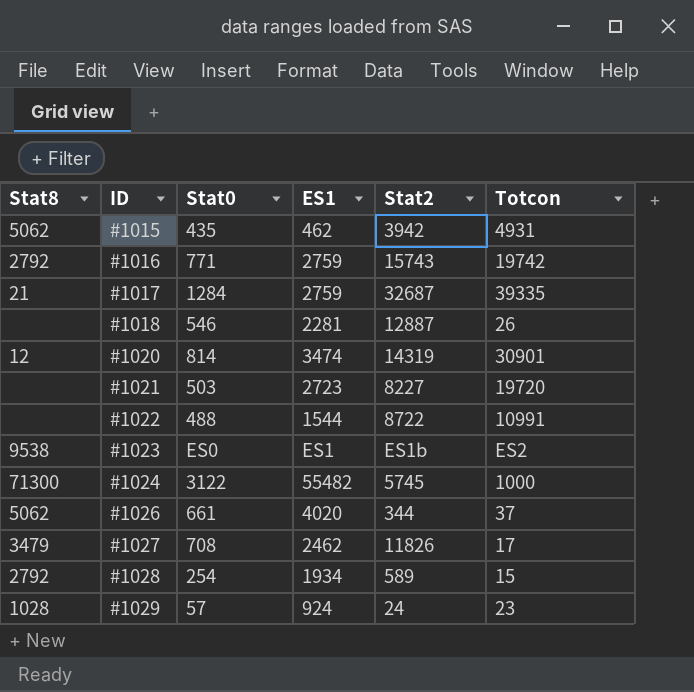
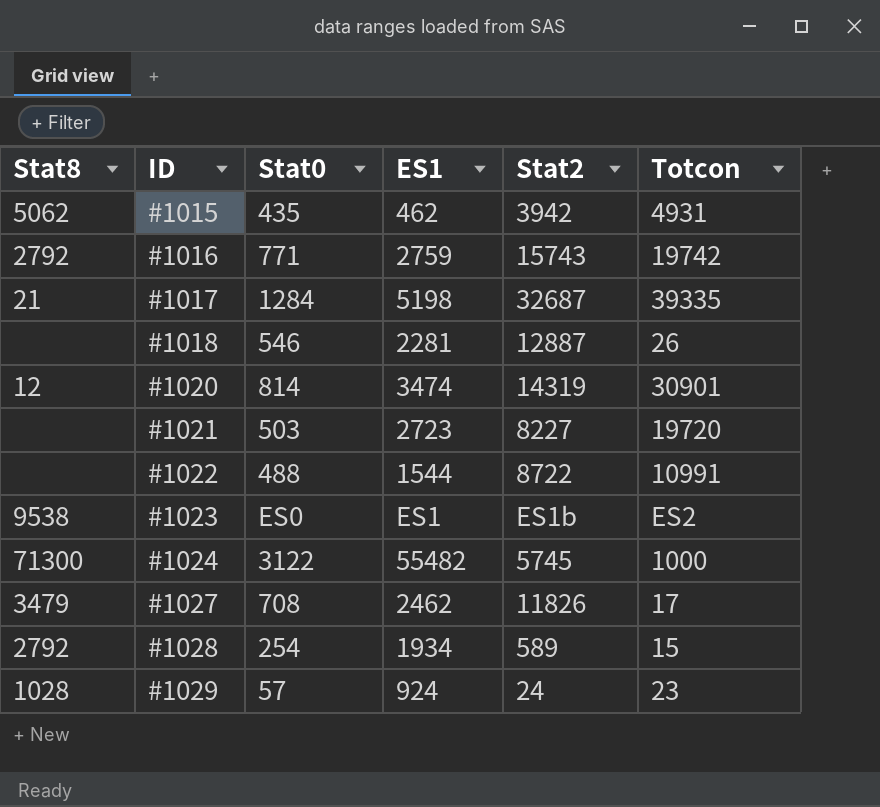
row #1026: 5062 | 661 | 4020 | 344 | 37 -> none
#1017 | ES1: 2759 -> 5198

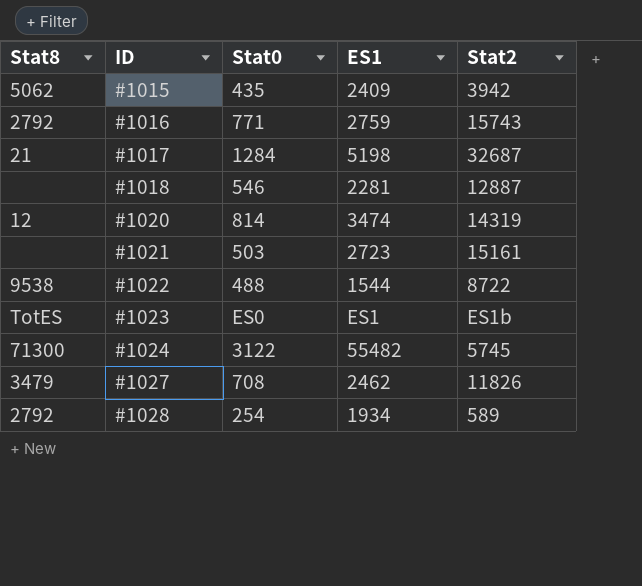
column Totcon | position: 6 -> none
row #1029: 1028 | 57 | 924 | 24 | 23 -> none
#1015 | ES1: 462 -> 2409
#1021 | Stat2: 8227 -> 15161
#1022 | Stat8: none -> 9538
#1023 | Stat8: 9538 -> TotES

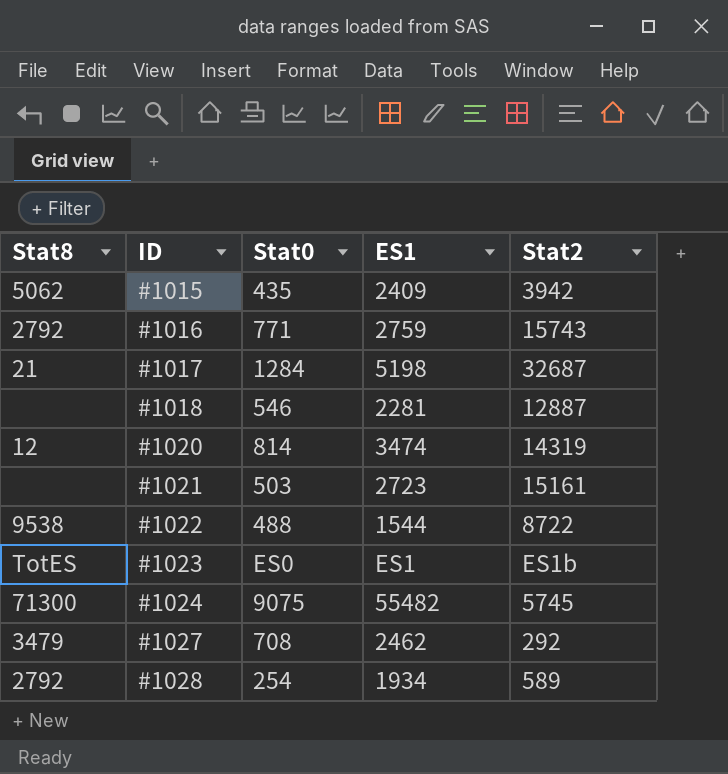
#1024 | Stat0: 3122 -> 9075
#1027 | Stat2: 11826 -> 292

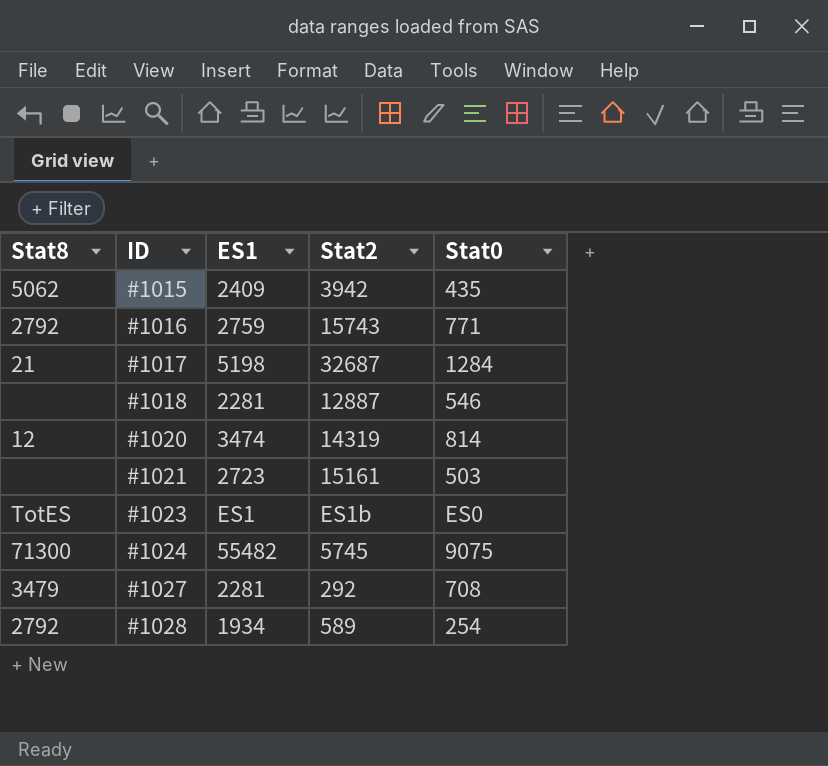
column Stat0 | position: 3 -> 5
row #1022: 9538 | 488 | 1544 | 8722 -> none
#1027 | ES1: 2462 -> 2281

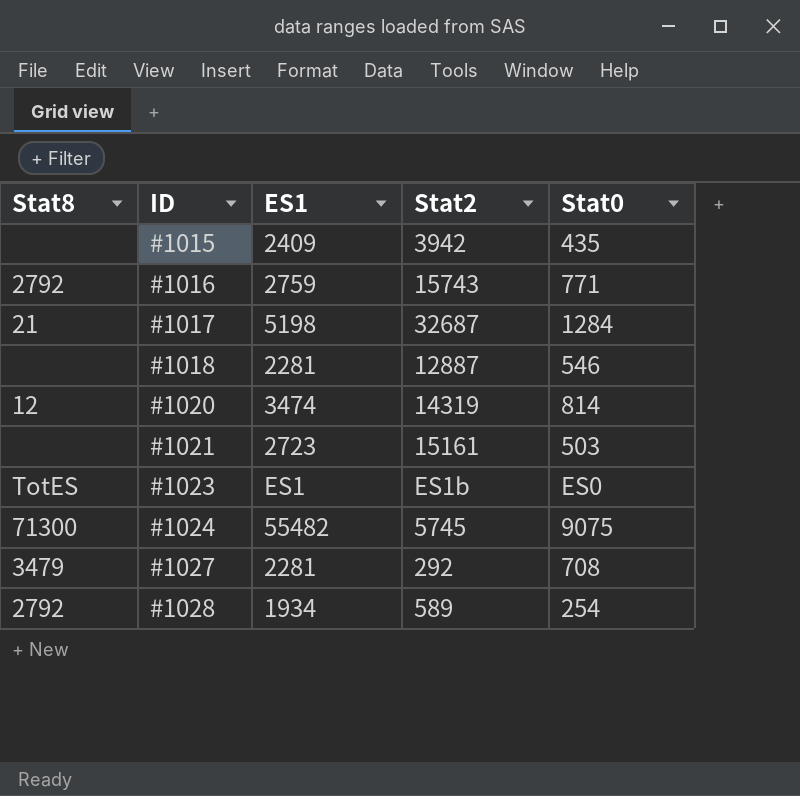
#1015 | Stat8: 5062 -> none

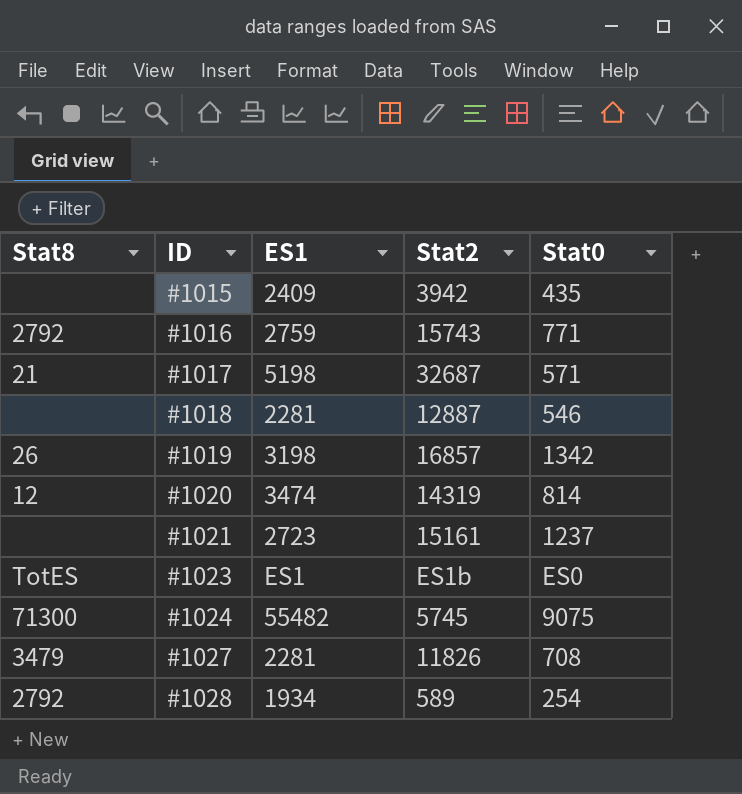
#1017 | Stat0: 1284 -> 571
row #1019: none -> 26 | 3198 | 16857 | 1342
#1021 | Stat0: 503 -> 1237
#1027 | Stat2: 292 -> 11826

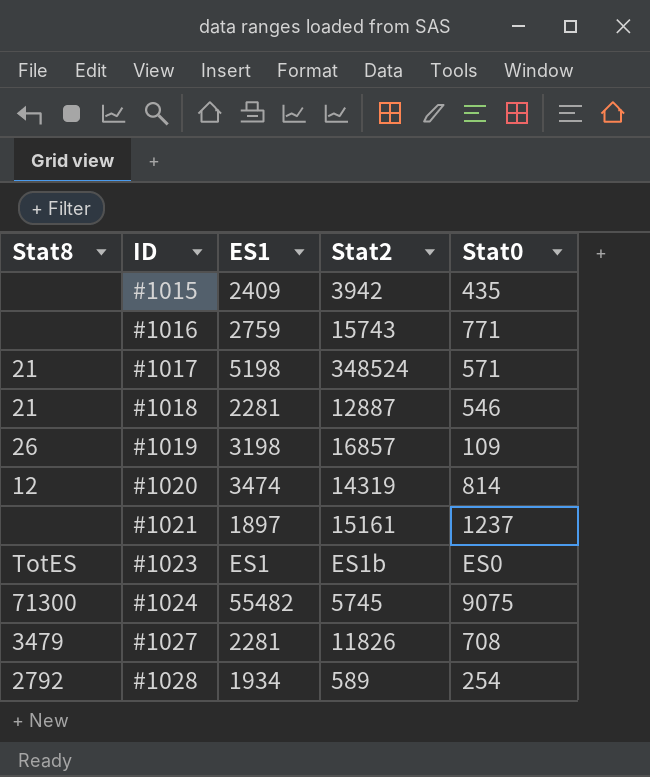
#1016 | Stat8: 2792 -> none
#1017 | Stat2: 32687 -> 348524
#1018 | Stat8: none -> 21
#1019 | Stat0: 1342 -> 109
#1021 | ES1: 2723 -> 1897

